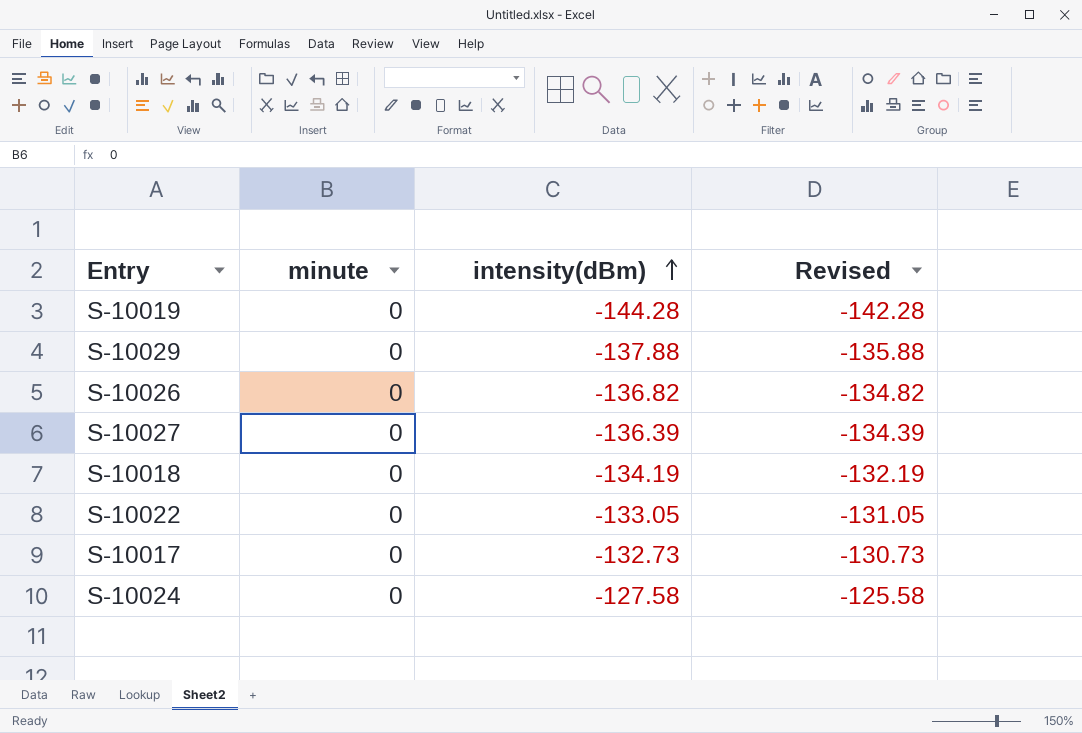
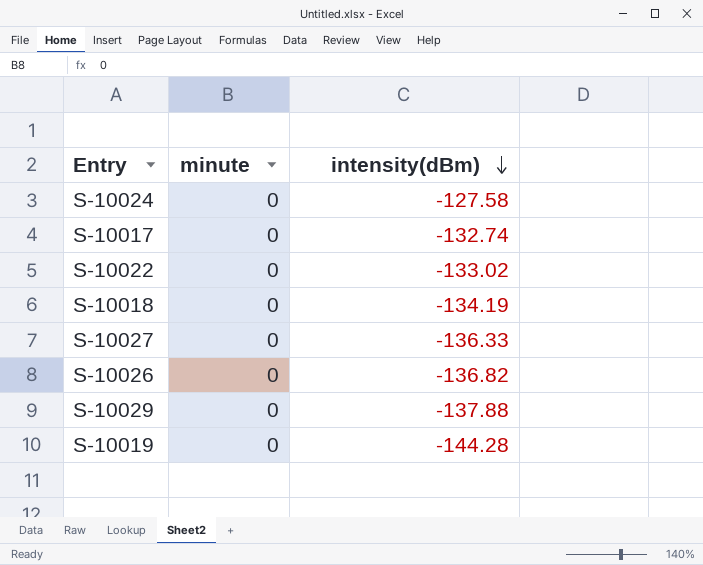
row order: intensity(dBm) ascending -> intensity(dBm) descending
column Revised | formula: [intensity(dBm)] + 2 -> none
S-10017 | intensity(dBm): -132.73 -> -132.74
S-10022 | intensity(dBm): -133.05 -> -133.02
S-10027 | intensity(dBm): -136.39 -> -136.33

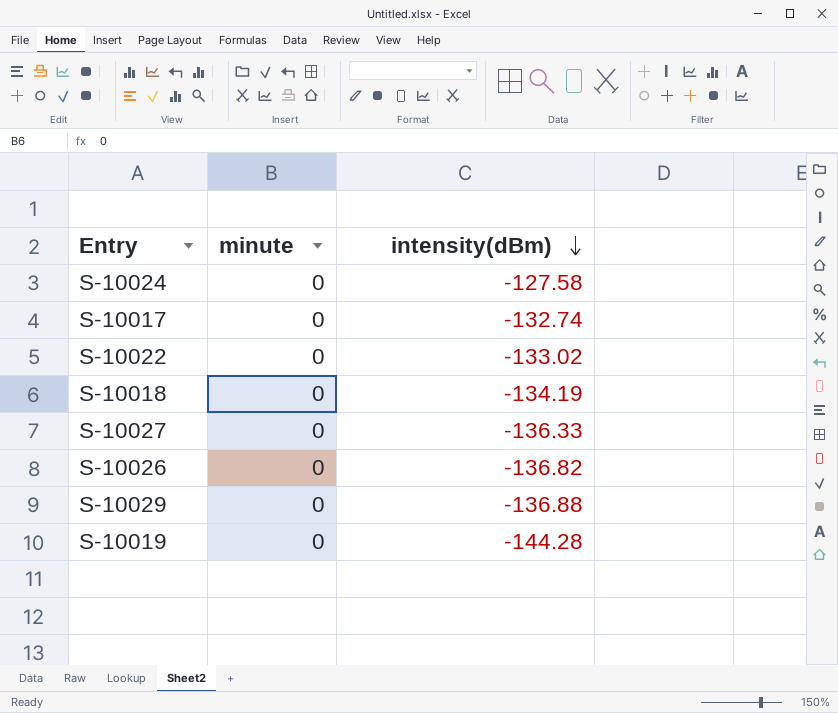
S-10029 | intensity(dBm): -137.88 -> -136.88

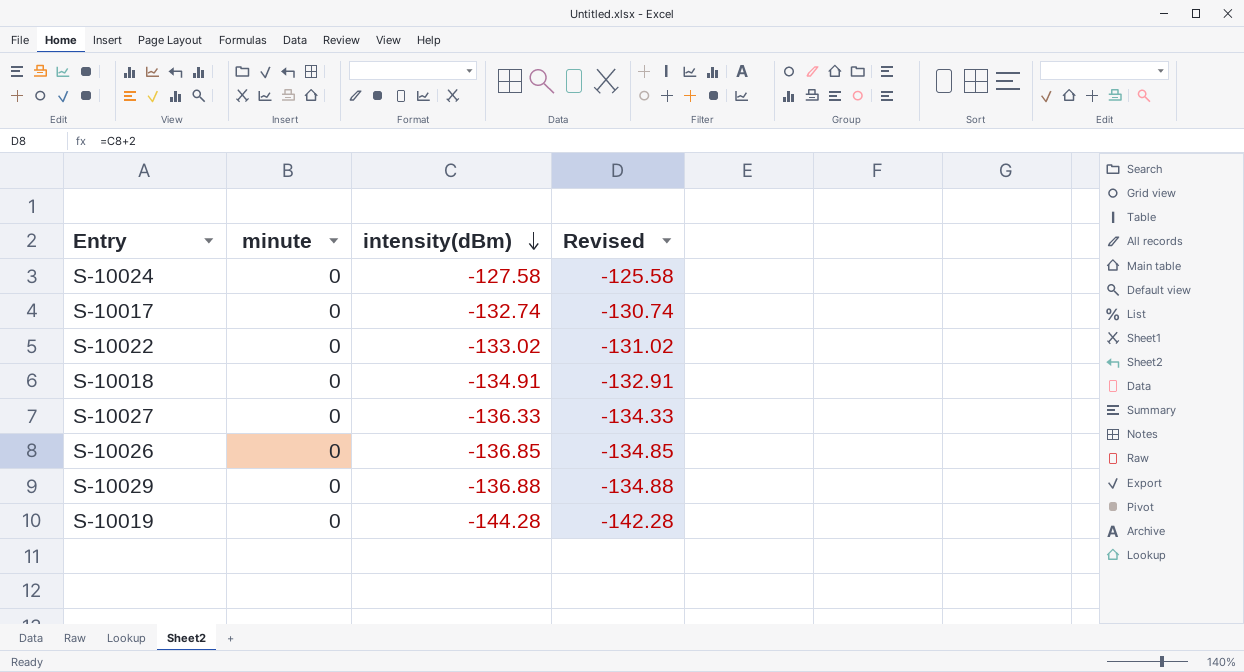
column Revised | formula: none -> [intensity(dBm)] + 2
S-10018 | intensity(dBm): -134.19 -> -134.91
S-10026 | intensity(dBm): -136.82 -> -136.85

